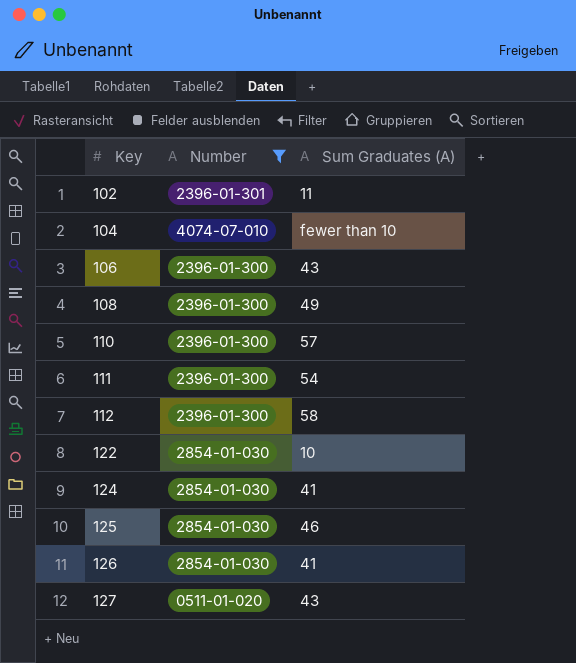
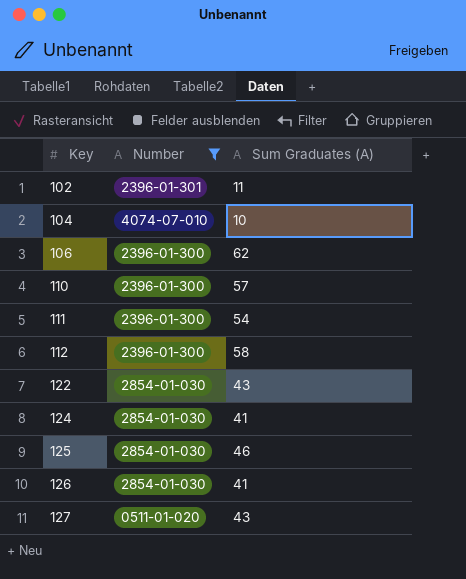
row 108: 2396-01-300 | 49 -> none
104 | Sum Graduates (A): fewer than 10 -> 10
106 | Sum Graduates (A): 43 -> 62
122 | Sum Graduates (A): 10 -> 43

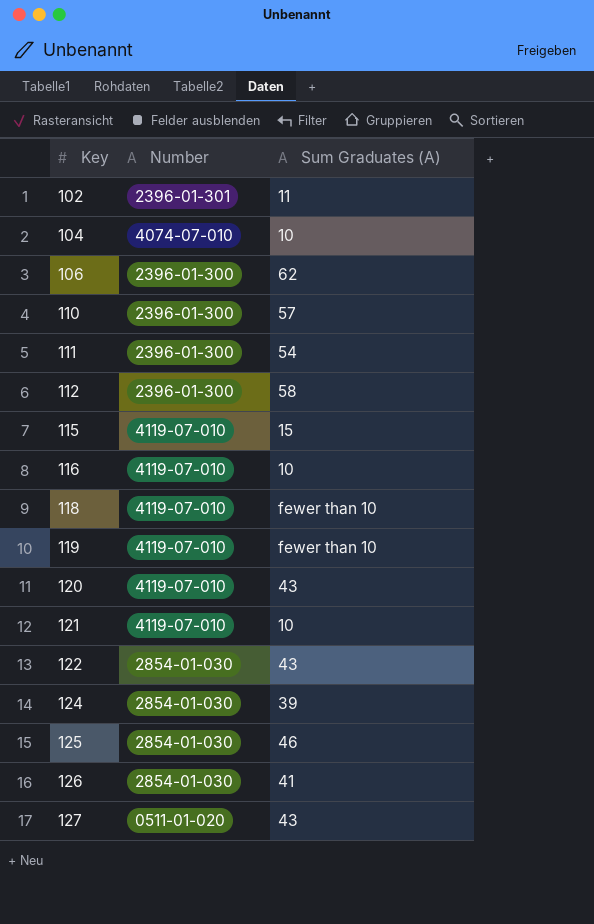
filter: Number != 4119-07-010 -> none
124 | Sum Graduates (A): 41 -> 39

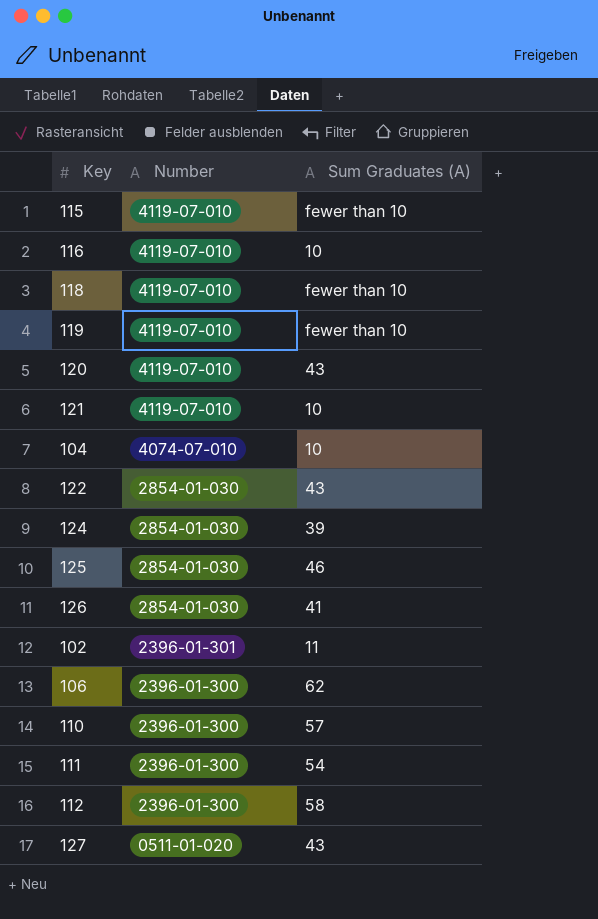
row order: Key ascending -> Number descending
115 | Sum Graduates (A): 15 -> fewer than 10

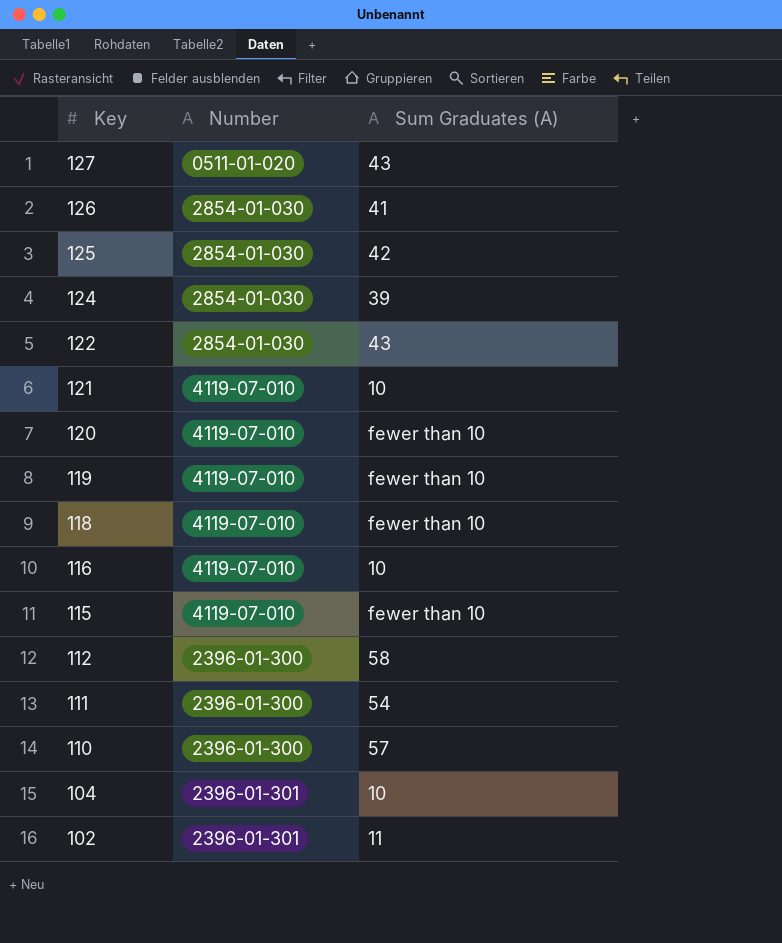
row order: Number descending -> Key descending
row 106: 2396-01-300 | 62 -> none
125 | Sum Graduates (A): 46 -> 42
120 | Sum Graduates (A): 43 -> fewer than 10
104 | Number: 4074-07-010 -> 2396-01-301

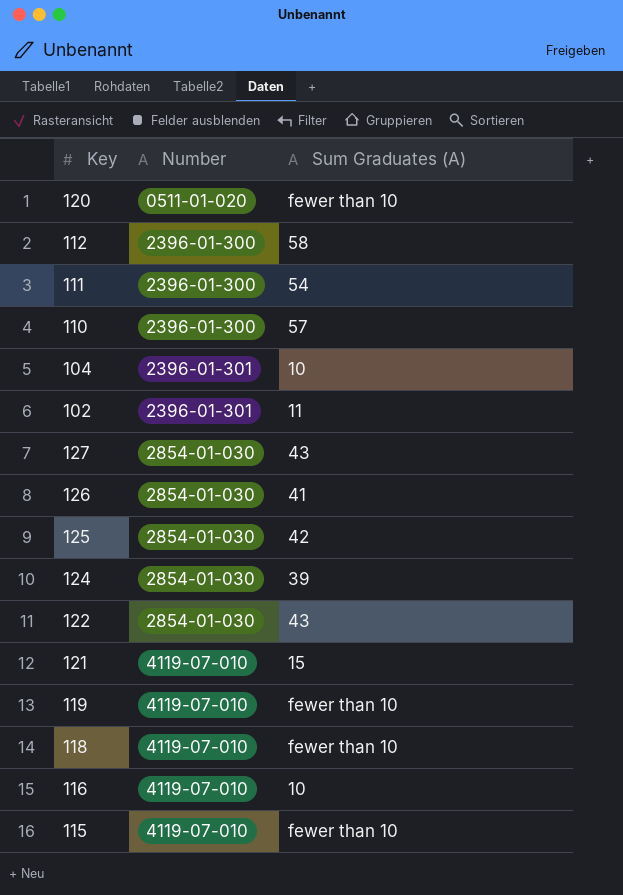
row order: Key descending -> Number ascending
120 | Number: 4119-07-010 -> 0511-01-020
127 | Number: 0511-01-020 -> 2854-01-030
121 | Sum Graduates (A): 10 -> 15

